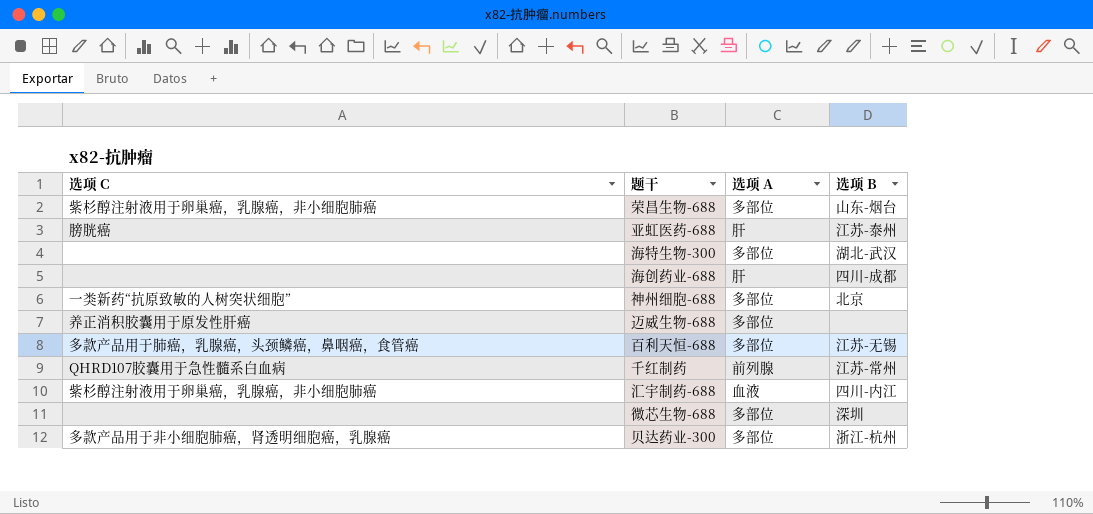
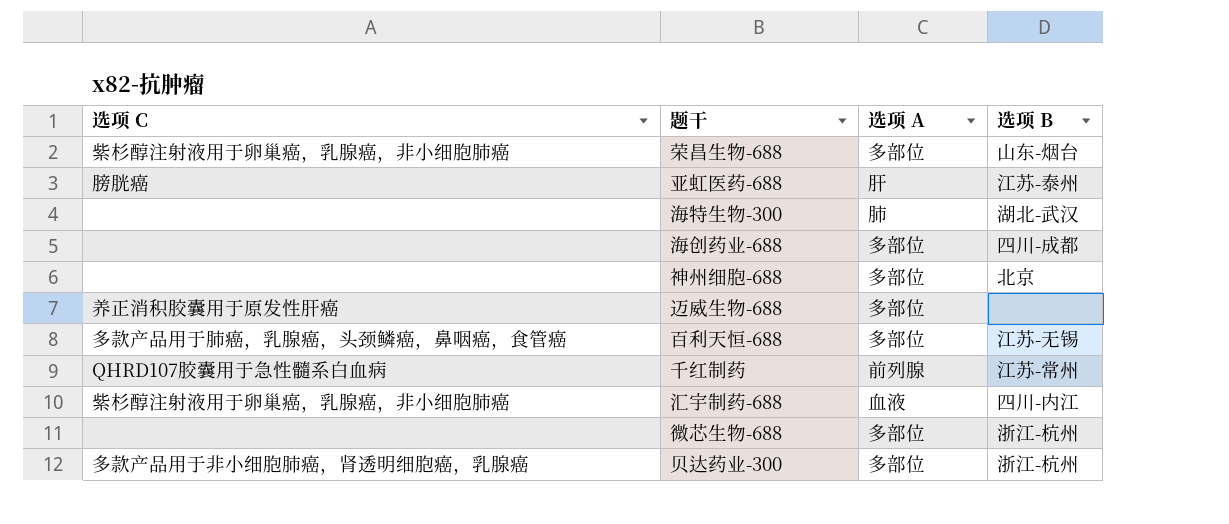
海特生物-300 | 选项 A: 多部位 -> 肺
海创药业-688 | 选项 A: 肝 -> 多部位
神州细胞-688 | 选项 C: 一类新药“抗原致敏的人树突状细胞” -> none
微芯生物-688 | 选项 B: 深圳 -> 浙江-杭州

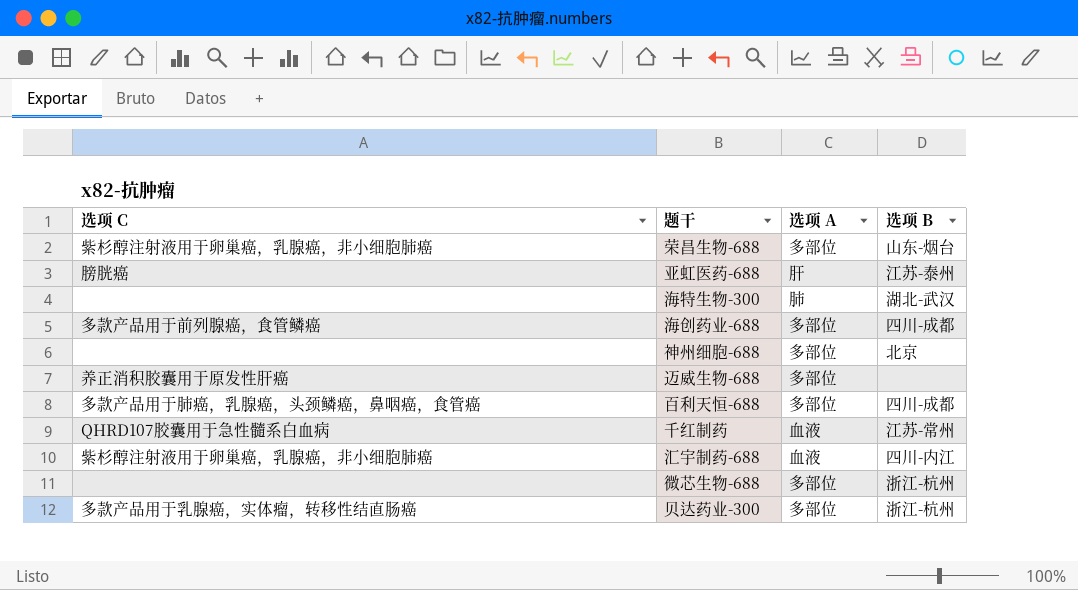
海创药业-688 | 选项 C: none -> 多款产品用于前列腺癌，食管鳞癌
百利天恒-688 | 选项 B: 江苏-无锡 -> 四川-成都
千红制药 | 选项 A: 前列腺 -> 血液
贝达药业-300 | 选项 C: 多款产品用于非小细胞肺癌，肾透明细胞癌，乳腺癌 -> 多款产品用于乳腺癌，实体瘤，转移性结直肠癌

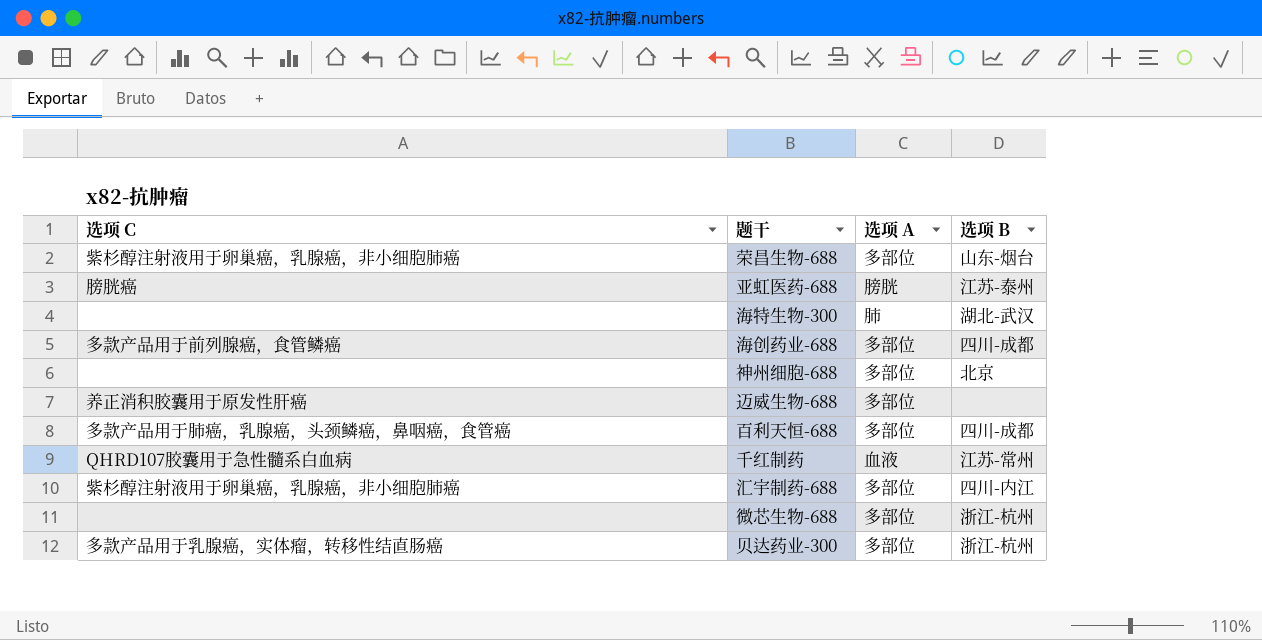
亚虹医药-688 | 选项 A: 肝 -> 膀胱
汇宇制药-688 | 选项 A: 血液 -> 多部位

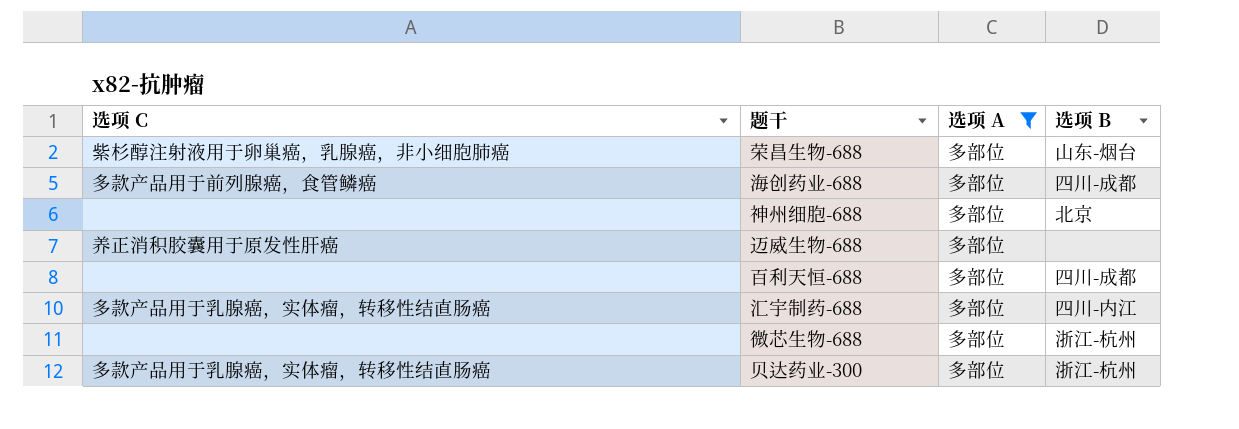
filter: none -> 选项 A = 多部位
百利天恒-688 | 选项 C: 多款产品用于肺癌，乳腺癌，头颈鳞癌，鼻咽癌，食管癌 -> none
汇宇制药-688 | 选项 C: 紫杉醇注射液用于卵巢癌，乳腺癌，非小细胞肺癌 -> 多款产品用于乳腺癌，实体瘤，转移性结直肠癌

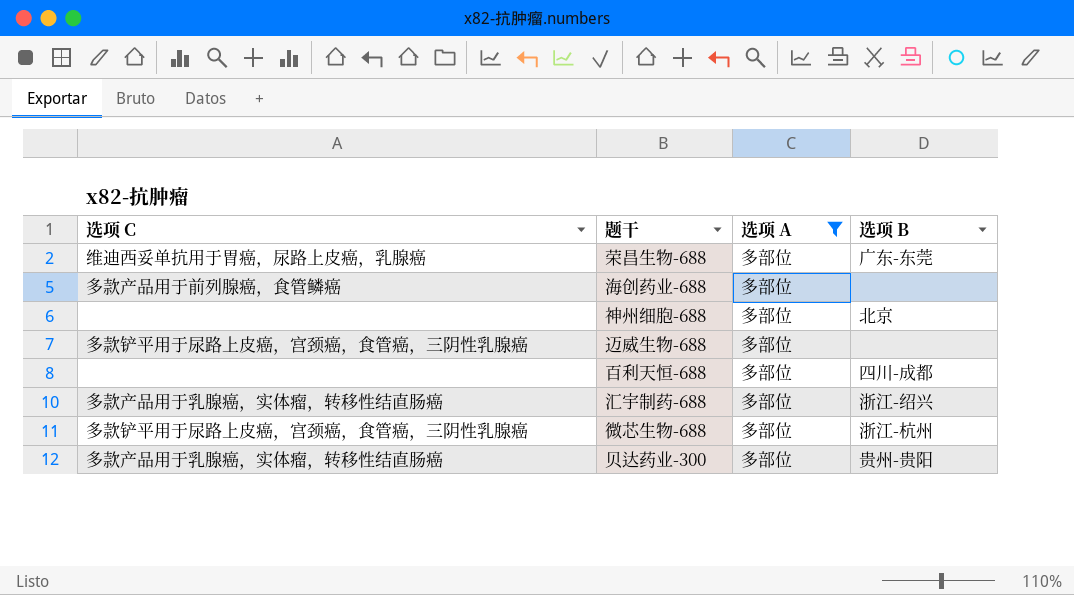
荣昌生物-688 | 选项 C: 紫杉醇注射液用于卵巢癌，乳腺癌，非小细胞肺癌 -> 维迪西妥单抗用于胃癌，尿路上皮癌，乳腺癌
荣昌生物-688 | 选项 B: 山东-烟台 -> 广东-东莞
海创药业-688 | 选项 B: 四川-成都 -> none
迈威生物-688 | 选项 C: 养正消积胶囊用于原发性肝癌 -> 多款铲平用于尿路上皮癌，宫颈癌，食管癌，三阴性乳腺癌
汇宇制药-688 | 选项 B: 四川-内江 -> 浙江-绍兴
微芯生物-688 | 选项 C: none -> 多款铲平用于尿路上皮癌，宫颈癌，食管癌，三阴性乳腺癌
贝达药业-300 | 选项 B: 浙江-杭州 -> 贵州-贵阳

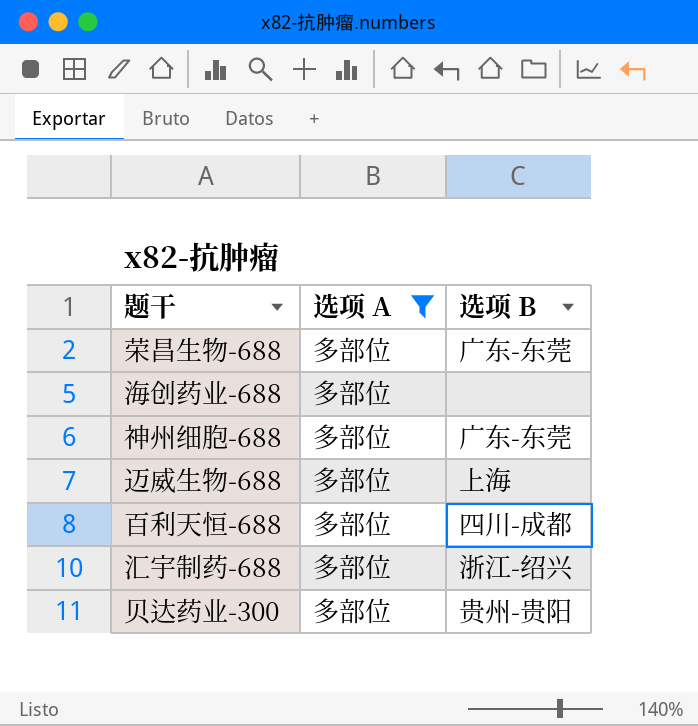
column 选项 C | position: 1 -> none
row 微芯生物-688: 多款铲平用于尿路上皮癌，宫颈癌，食管癌，三阴性乳腺癌 | 多部位 | 浙江-杭州 -> none
神州细胞-688 | 选项 B: 北京 -> 广东-东莞
迈威生物-688 | 选项 B: none -> 上海

